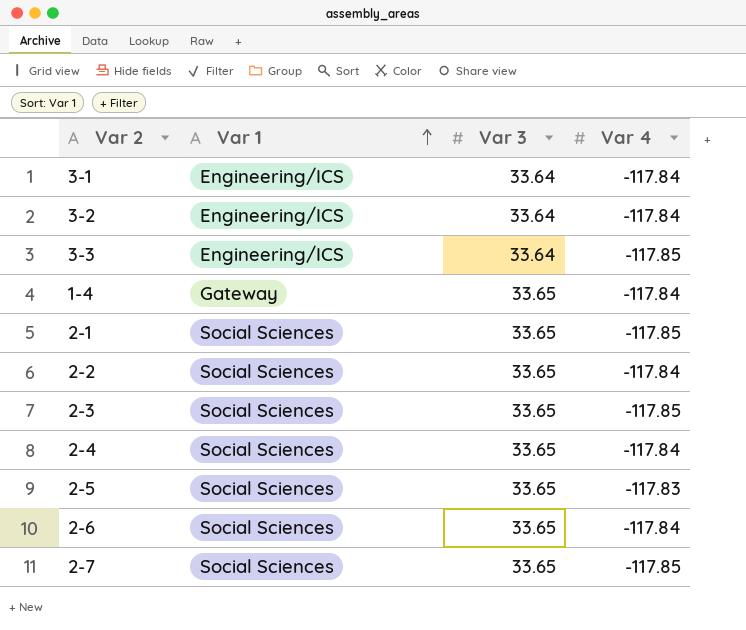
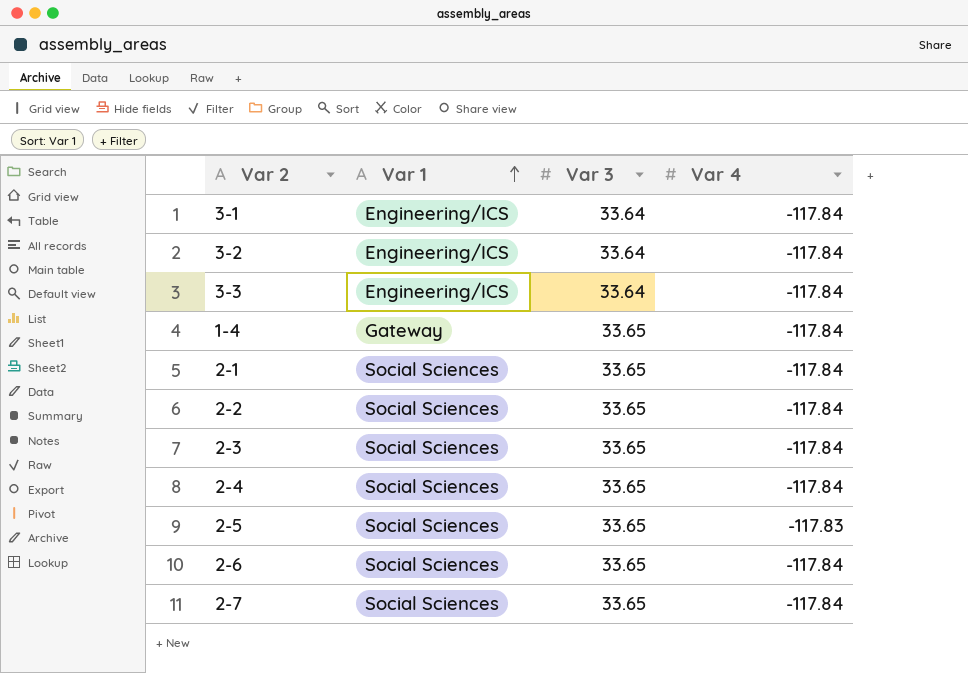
3-3 | Var 4: -117.85 -> -117.84
2-1 | Var 4: -117.85 -> -117.84
2-3 | Var 4: -117.85 -> -117.84
2-7 | Var 4: -117.85 -> -117.84

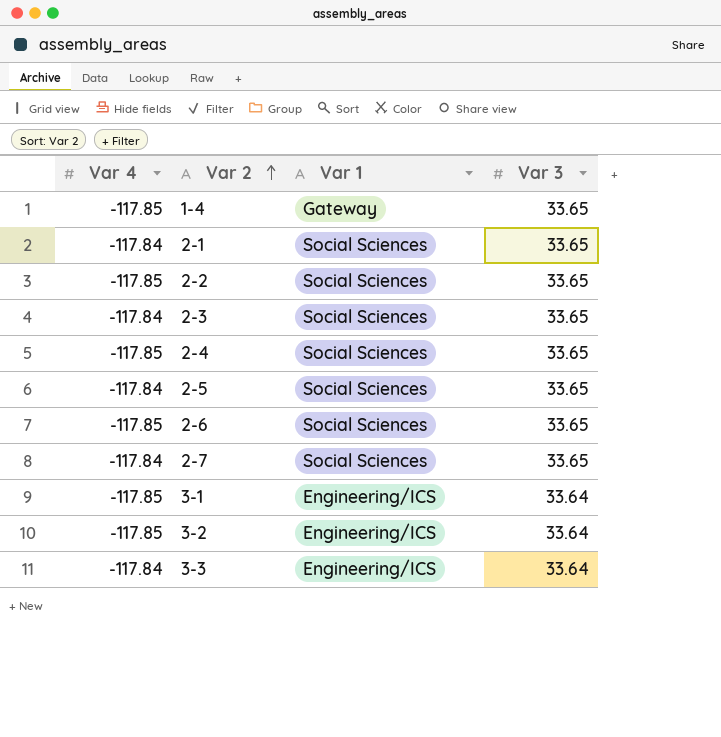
row order: Var 1 ascending -> Var 2 ascending
column Var 4 | position: 4 -> 1
1-4 | Var 4: -117.84 -> -117.85
2-2 | Var 4: -117.84 -> -117.85
2-4 | Var 4: -117.84 -> -117.85
2-5 | Var 4: -117.83 -> -117.84
2-6 | Var 4: -117.84 -> -117.85
3-1 | Var 4: -117.84 -> -117.85
3-2 | Var 4: -117.84 -> -117.85

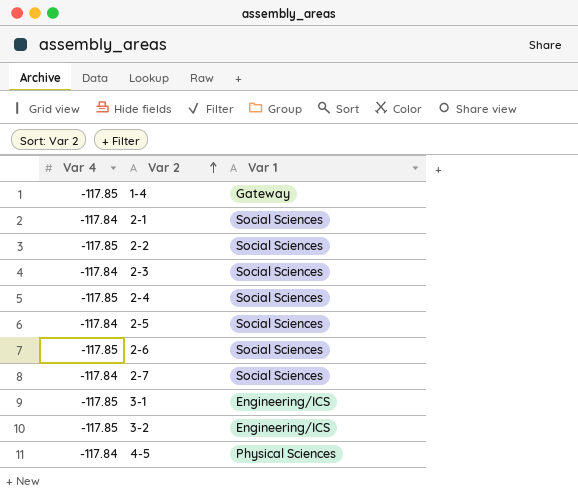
column Var 3 | position: 4 -> none
row 3-3: -117.84 | Engineering/ICS | 33.64 -> none
row 4-5: none -> -117.84 | Physical Sciences

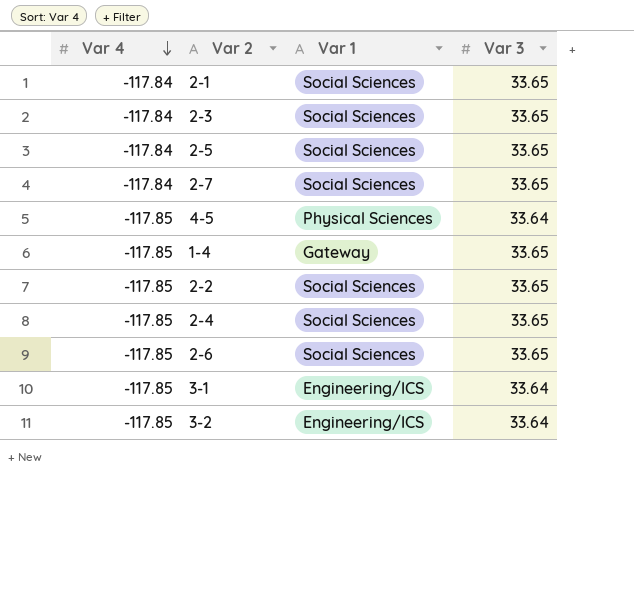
row order: Var 2 ascending -> Var 4 descending
column Var 3 | position: none -> 4
4-5 | Var 4: -117.84 -> -117.85

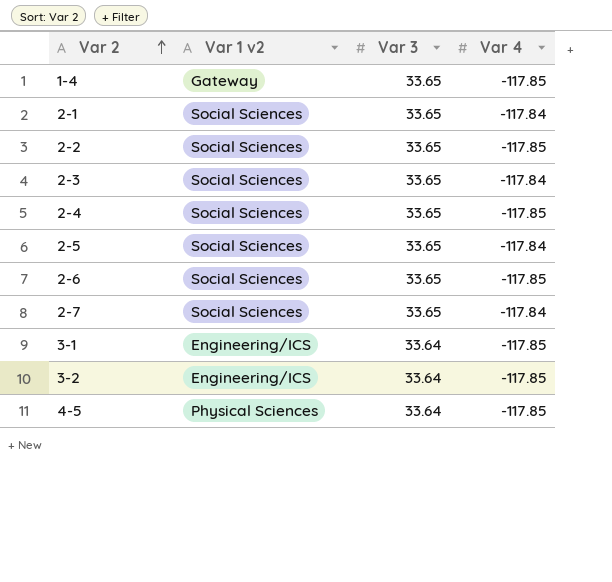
row order: Var 4 descending -> Var 2 ascending
column name: Var 1 -> Var 1 v2
column Var 4 | position: 1 -> 4

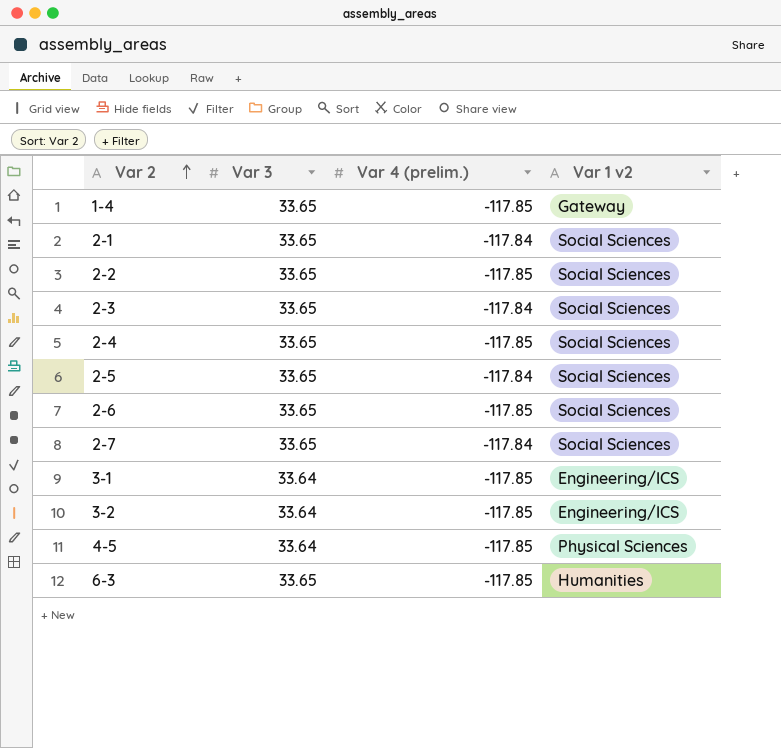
column name: Var 4 -> Var 4 (prelim.)
column Var 1 v2 | position: 2 -> 4
row 6-3: none -> 33.65 | -117.85 | Humanities

